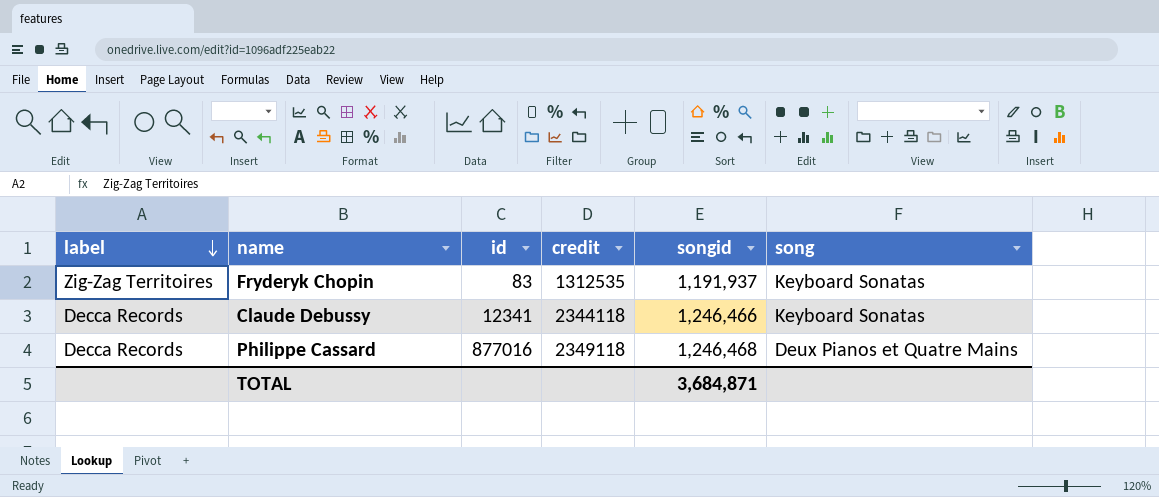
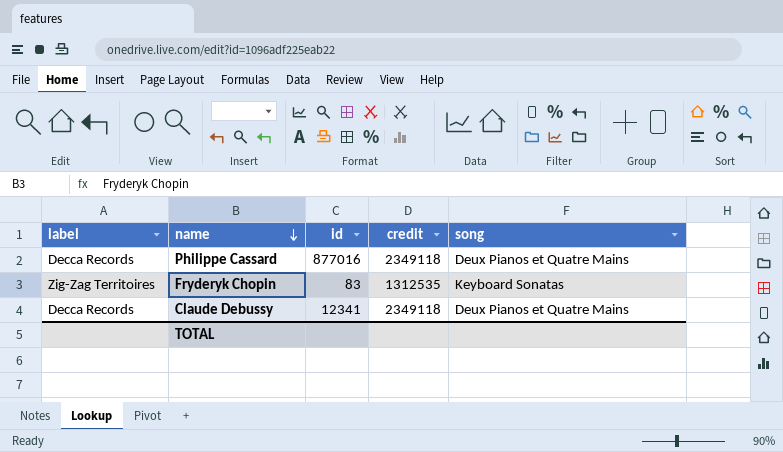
row order: label descending -> name descending
column songid | position: 5 -> none
Claude Debussy | credit: 2344118 -> 2349118
Claude Debussy | song: Keyboard Sonatas -> Deux Pianos et Quatre Mains

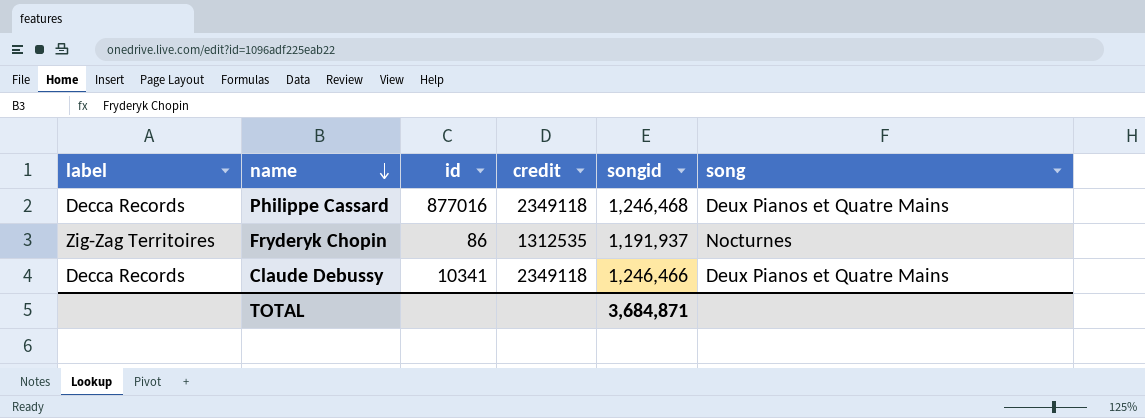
column songid | position: none -> 5
Fryderyk Chopin | id: 83 -> 86
Fryderyk Chopin | song: Keyboard Sonatas -> Nocturnes
Claude Debussy | id: 12341 -> 10341

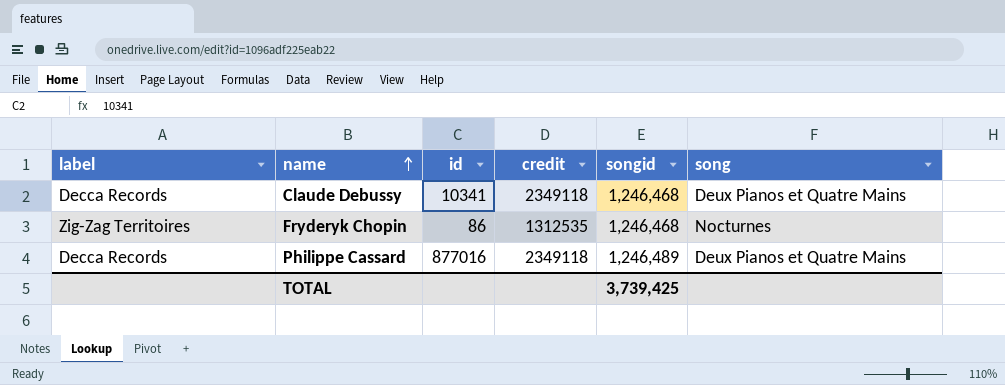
row order: name descending -> name ascending
Claude Debussy | songid: 1,246,466 -> 1,246,468
Fryderyk Chopin | songid: 1,191,937 -> 1,246,468
Philippe Cassard | songid: 1,246,468 -> 1,246,489
TOTAL | songid: 3,684,871 -> 3,739,425

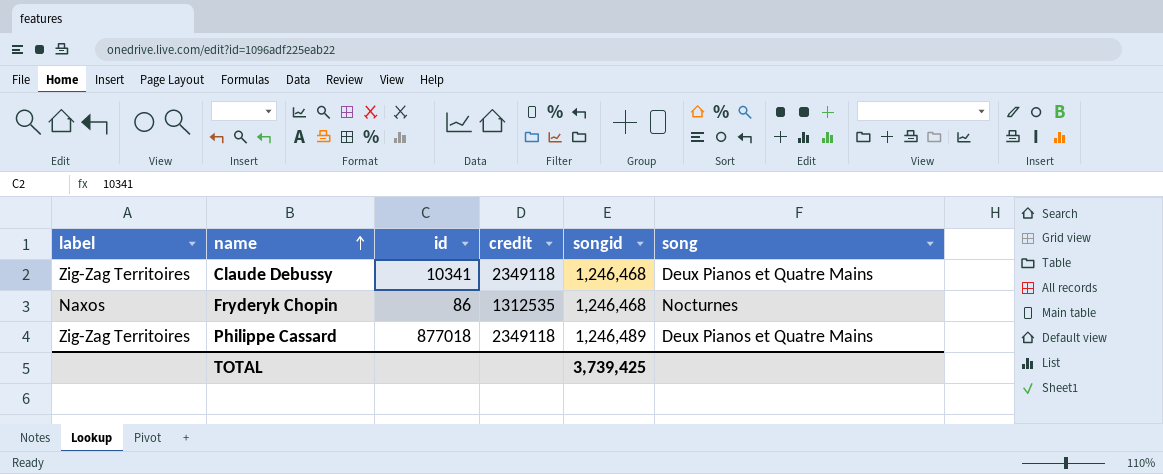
Claude Debussy | label: Decca Records -> Zig-Zag Territoires
Fryderyk Chopin | label: Zig-Zag Territoires -> Naxos
Philippe Cassard | label: Decca Records -> Zig-Zag Territoires
Philippe Cassard | id: 877016 -> 877018

